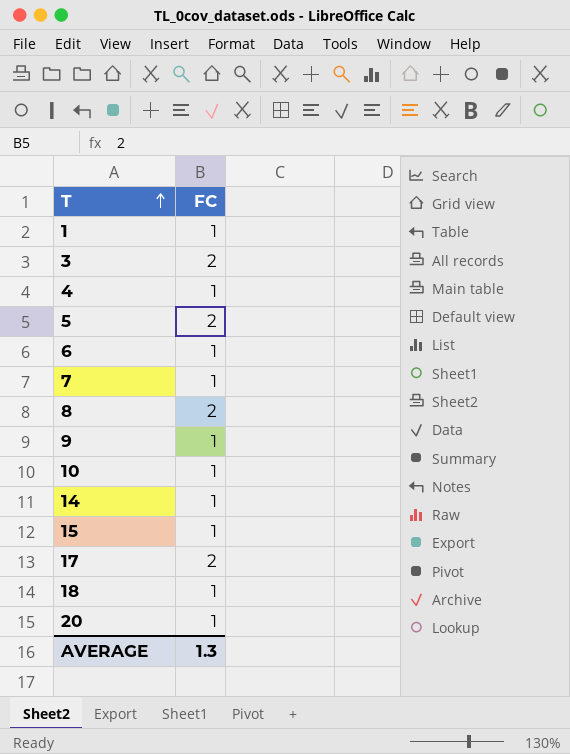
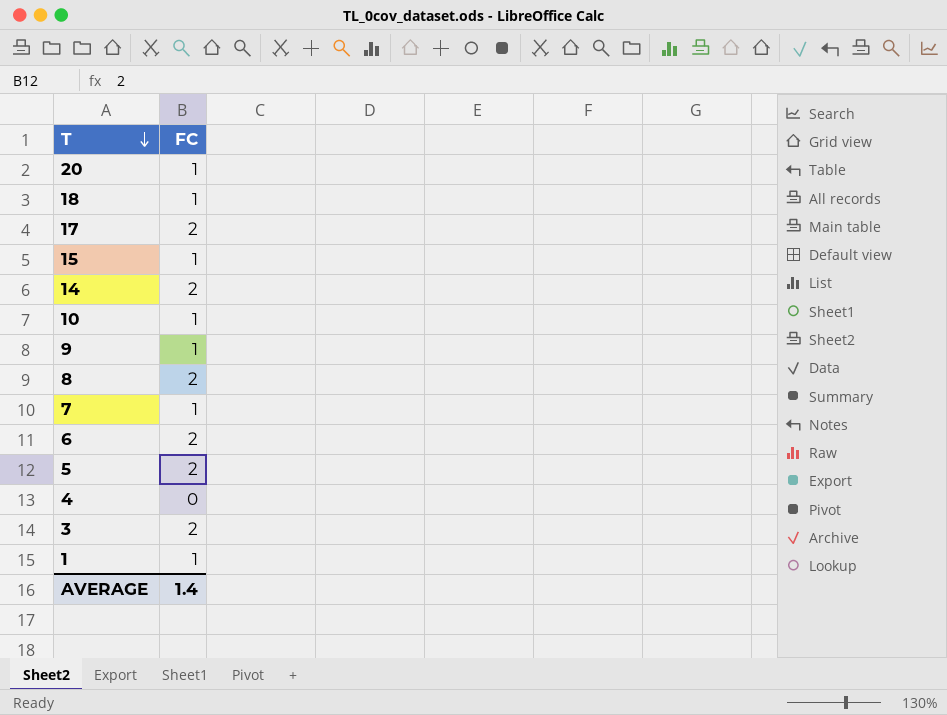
row order: T ascending -> T descending
14 | FC: 1 -> 2
6 | FC: 1 -> 2
4 | FC: 1 -> 0
AVERAGE | FC: 1.3 -> 1.4

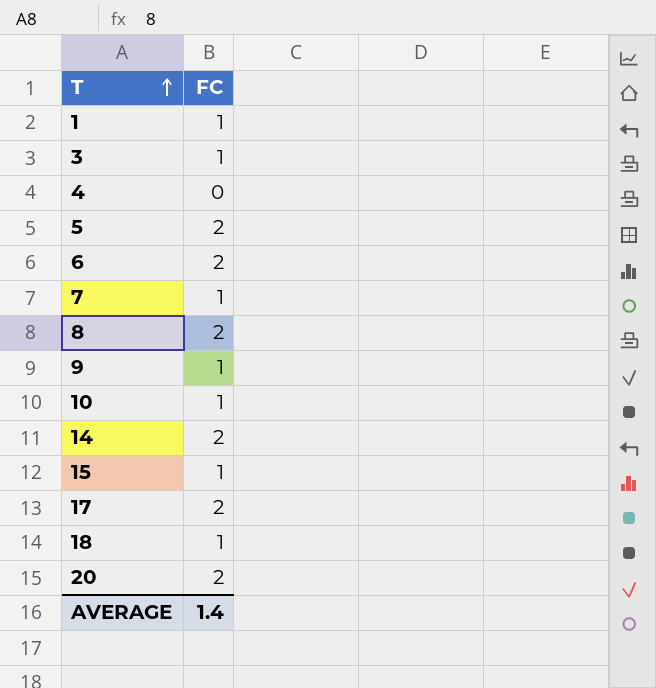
row order: T descending -> T ascending
3 | FC: 2 -> 1
20 | FC: 1 -> 2

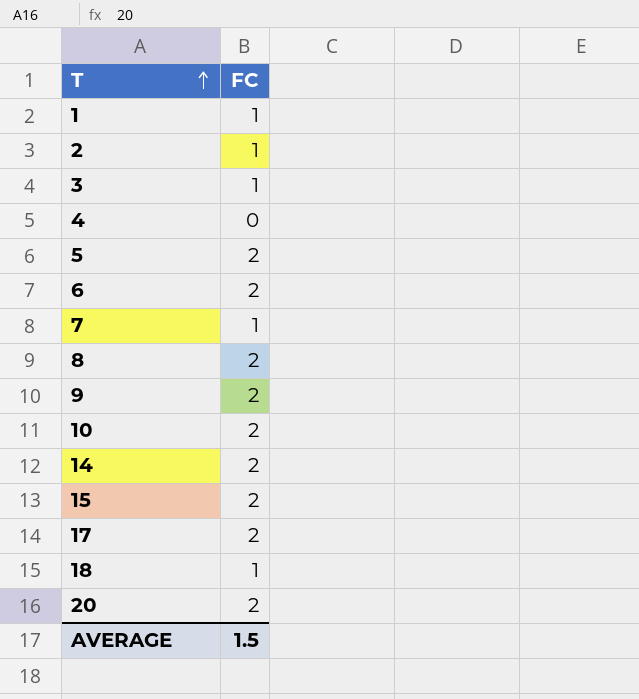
row 2: none -> 1
9 | FC: 1 -> 2
10 | FC: 1 -> 2
15 | FC: 1 -> 2
AVERAGE | FC: 1.4 -> 1.5

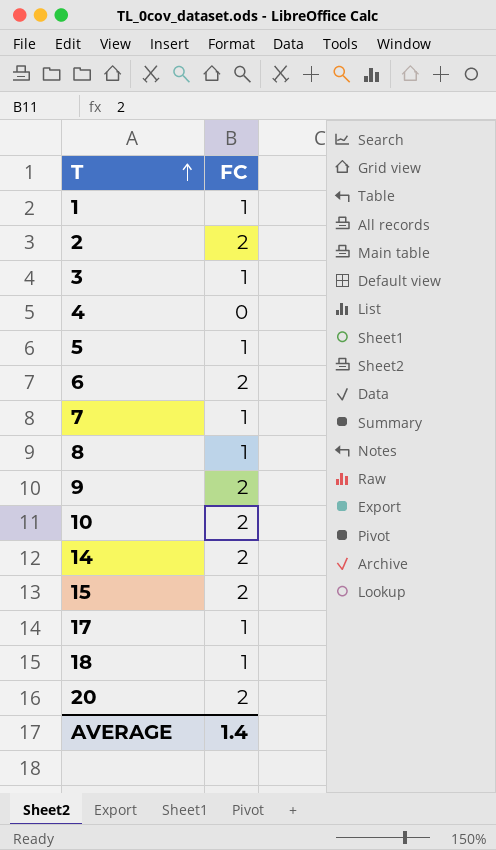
2 | FC: 1 -> 2
5 | FC: 2 -> 1
8 | FC: 2 -> 1
17 | FC: 2 -> 1
AVERAGE | FC: 1.5 -> 1.4

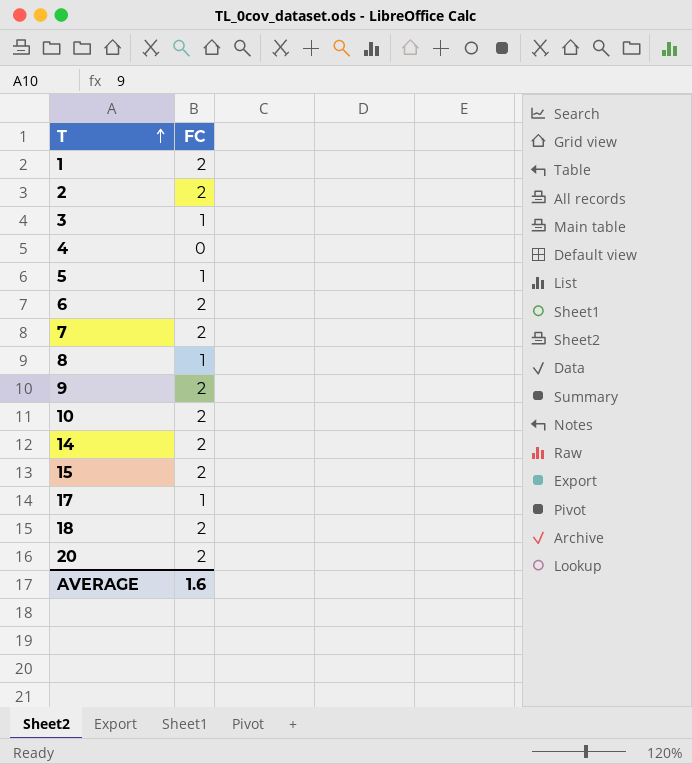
1 | FC: 1 -> 2
7 | FC: 1 -> 2
18 | FC: 1 -> 2
AVERAGE | FC: 1.4 -> 1.6

